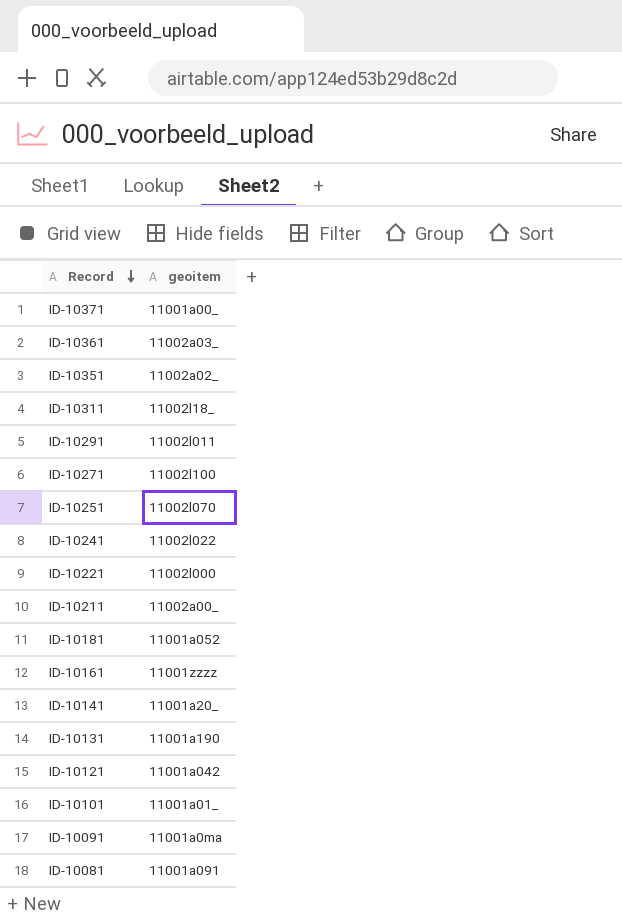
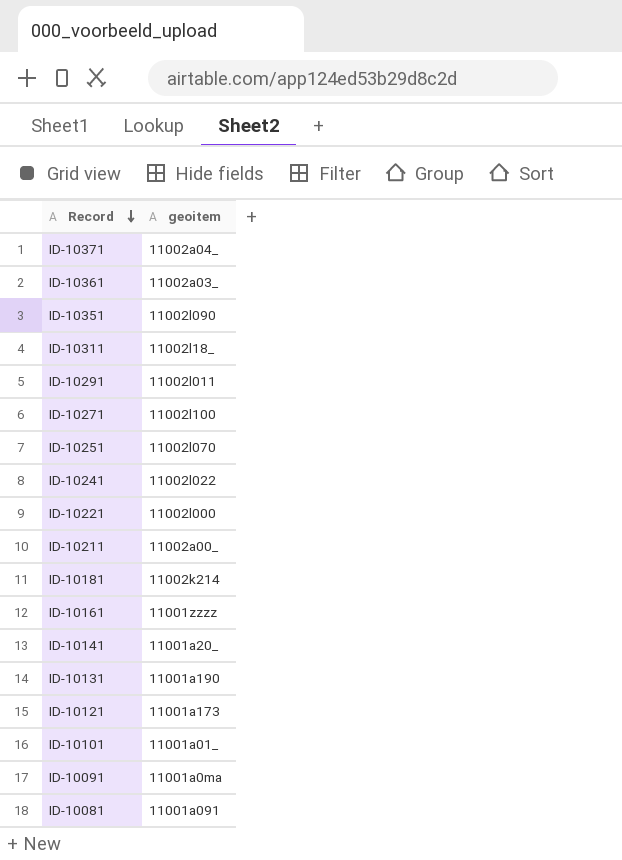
ID-10371 | geoitem: 11001a00_ -> 11002a04_
ID-10351 | geoitem: 11002a02_ -> 11002l090
ID-10181 | geoitem: 11001a052 -> 11002k214
ID-10121 | geoitem: 11001a042 -> 11001a173

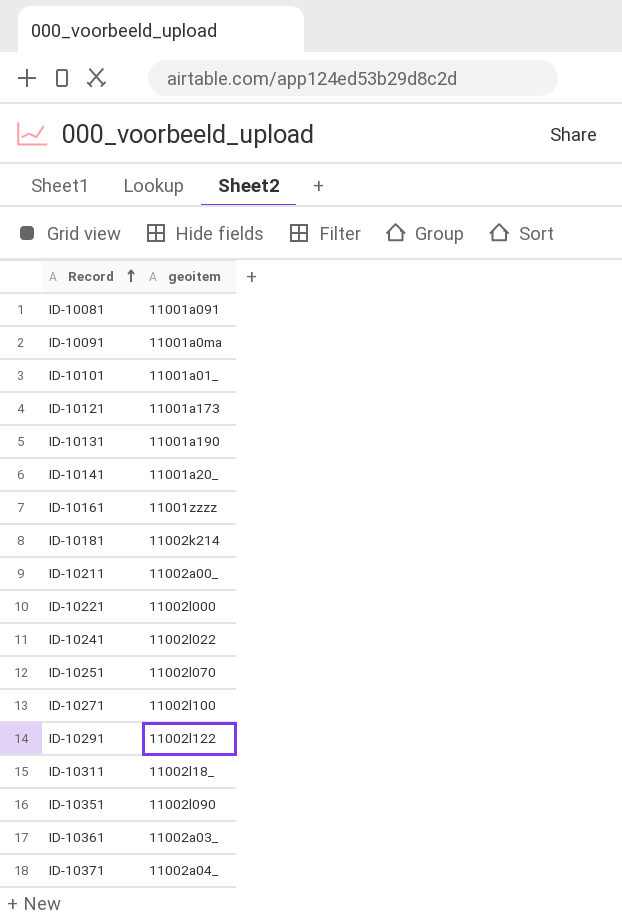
row order: Record descending -> Record ascending
ID-10291 | geoitem: 11002l011 -> 11002l122

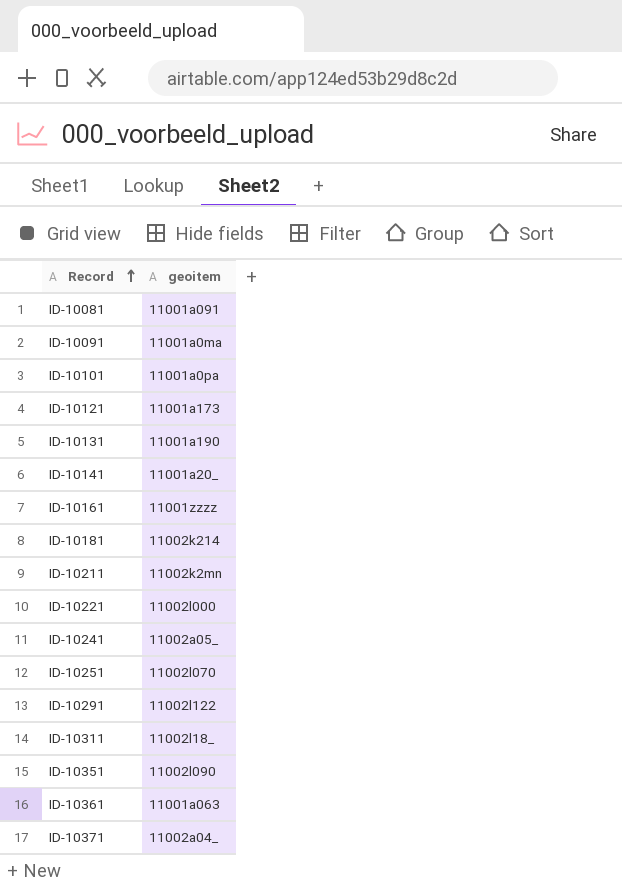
row ID-10271: 11002l100 -> none
ID-10101 | geoitem: 11001a01_ -> 11001a0pa
ID-10211 | geoitem: 11002a00_ -> 11002k2mn
ID-10241 | geoitem: 11002l022 -> 11002a05_
ID-10361 | geoitem: 11002a03_ -> 11001a063

